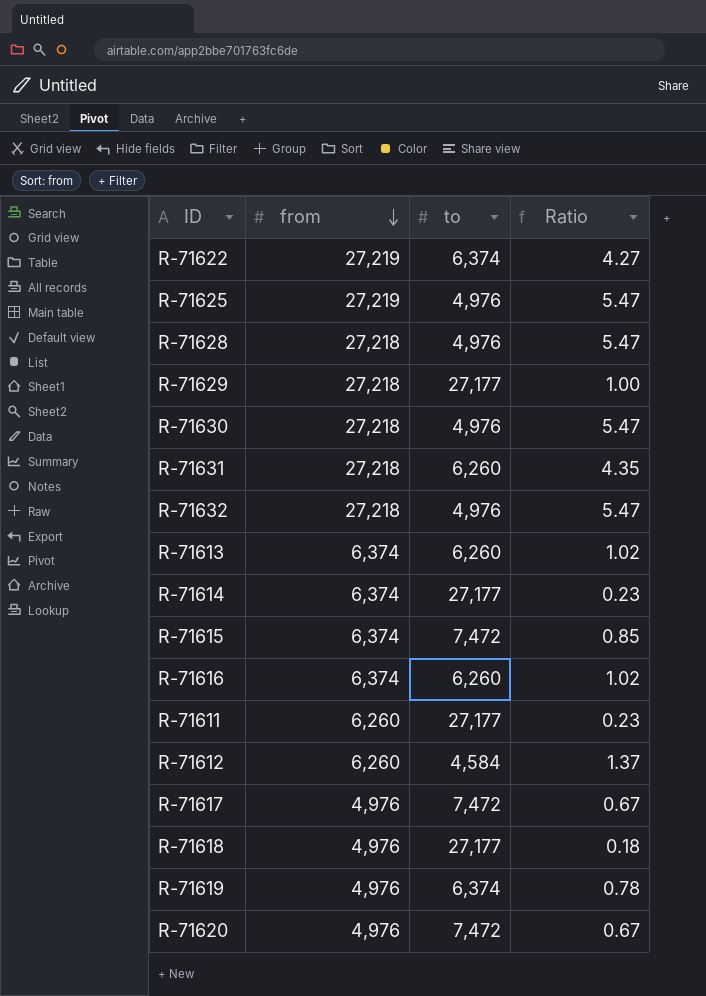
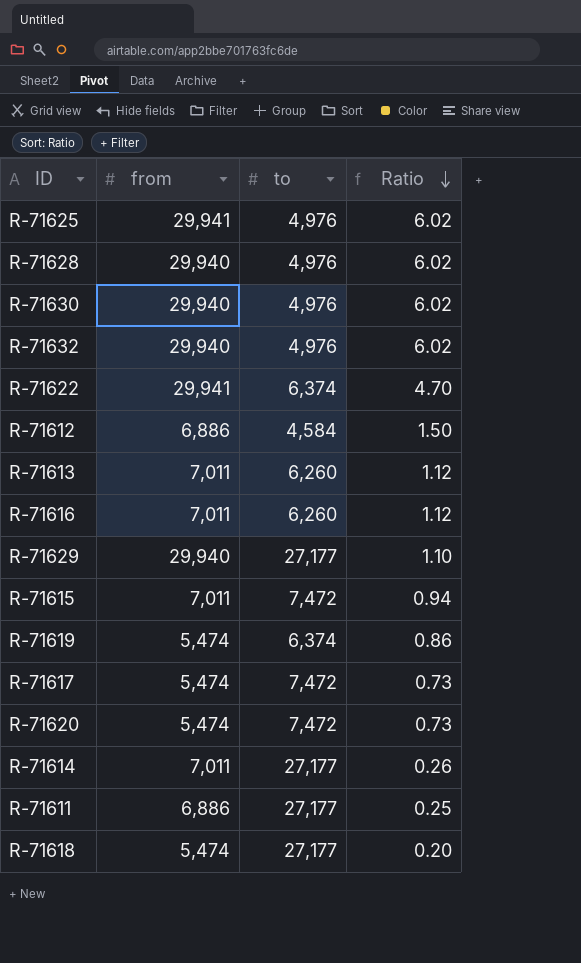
row order: from descending -> Ratio descending
row R-71631: 27,218 | 6,260 | 4.35 -> none
R-71625 | from: 27,219 -> 29,941
R-71625 | Ratio: 5.47 -> 6.02
R-71628 | from: 27,218 -> 29,940
R-71628 | Ratio: 5.47 -> 6.02
R-71630 | from: 27,218 -> 29,940
R-71630 | Ratio: 5.47 -> 6.02
R-71632 | from: 27,218 -> 29,940
R-71632 | Ratio: 5.47 -> 6.02
R-71622 | from: 27,219 -> 29,941
R-71622 | Ratio: 4.27 -> 4.70
R-71612 | from: 6,260 -> 6,886
R-71612 | Ratio: 1.37 -> 1.50
R-71613 | from: 6,374 -> 7,011
R-71613 | Ratio: 1.02 -> 1.12
R-71616 | from: 6,374 -> 7,011
R-71616 | Ratio: 1.02 -> 1.12
R-71629 | from: 27,218 -> 29,940
R-71629 | Ratio: 1.00 -> 1.10
R-71615 | from: 6,374 -> 7,011
R-71615 | Ratio: 0.85 -> 0.94
R-71619 | from: 4,976 -> 5,474
R-71619 | Ratio: 0.78 -> 0.86
R-71617 | from: 4,976 -> 5,474
R-71617 | Ratio: 0.67 -> 0.73
R-71620 | from: 4,976 -> 5,474
R-71620 | Ratio: 0.67 -> 0.73
R-71614 | from: 6,374 -> 7,011
R-71614 | Ratio: 0.23 -> 0.26
R-71611 | from: 6,260 -> 6,886
R-71611 | Ratio: 0.23 -> 0.25
R-71618 | from: 4,976 -> 5,474
R-71618 | Ratio: 0.18 -> 0.20

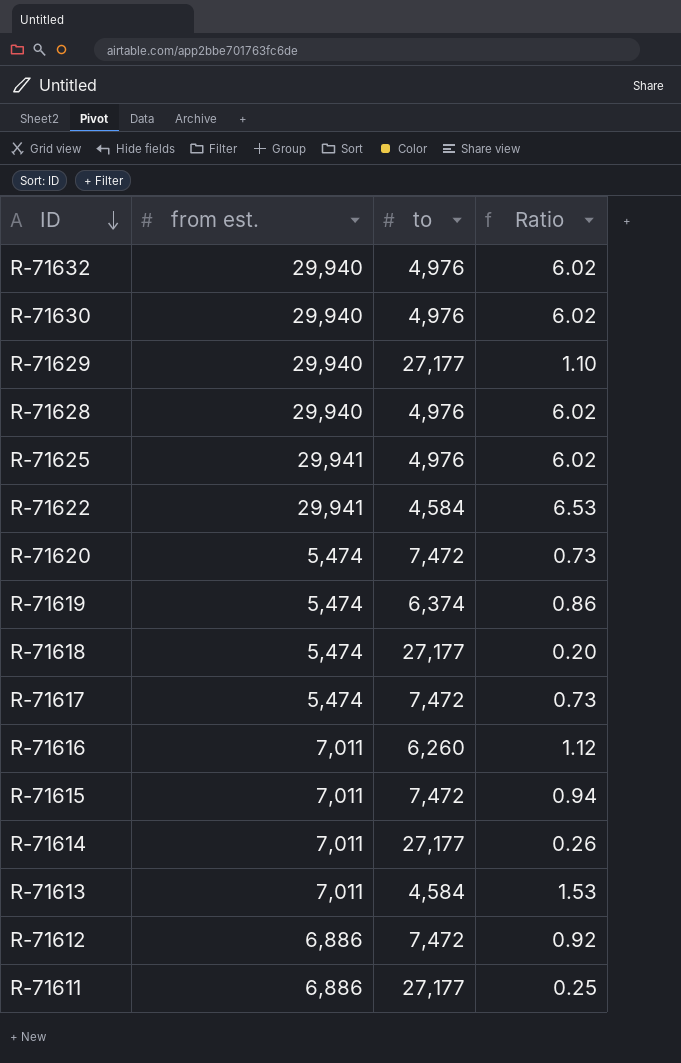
row order: Ratio descending -> ID descending
column name: from -> from est.
R-71622 | to: 6,374 -> 4,584
R-71622 | Ratio: 4.70 -> 6.53
R-71613 | to: 6,260 -> 4,584
R-71613 | Ratio: 1.12 -> 1.53
R-71612 | to: 4,584 -> 7,472
R-71612 | Ratio: 1.50 -> 0.92

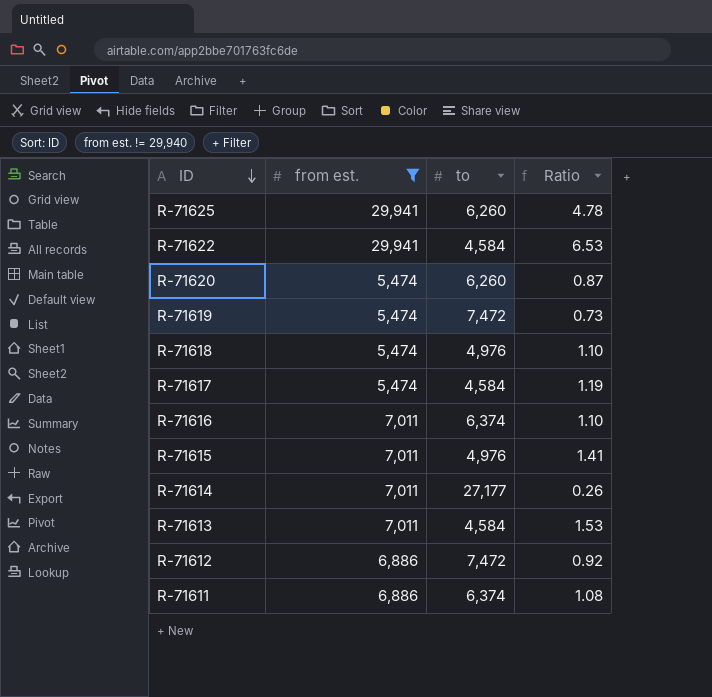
filter: none -> from est. != 29,940
R-71625 | to: 4,976 -> 6,260
R-71625 | Ratio: 6.02 -> 4.78
R-71620 | to: 7,472 -> 6,260
R-71620 | Ratio: 0.73 -> 0.87
R-71619 | to: 6,374 -> 7,472
R-71619 | Ratio: 0.86 -> 0.73
R-71618 | to: 27,177 -> 4,976
R-71618 | Ratio: 0.20 -> 1.10
R-71617 | to: 7,472 -> 4,584
R-71617 | Ratio: 0.73 -> 1.19
R-71616 | to: 6,260 -> 6,374
R-71616 | Ratio: 1.12 -> 1.10
R-71615 | to: 7,472 -> 4,976
R-71615 | Ratio: 0.94 -> 1.41
R-71611 | to: 27,177 -> 6,374
R-71611 | Ratio: 0.25 -> 1.08

